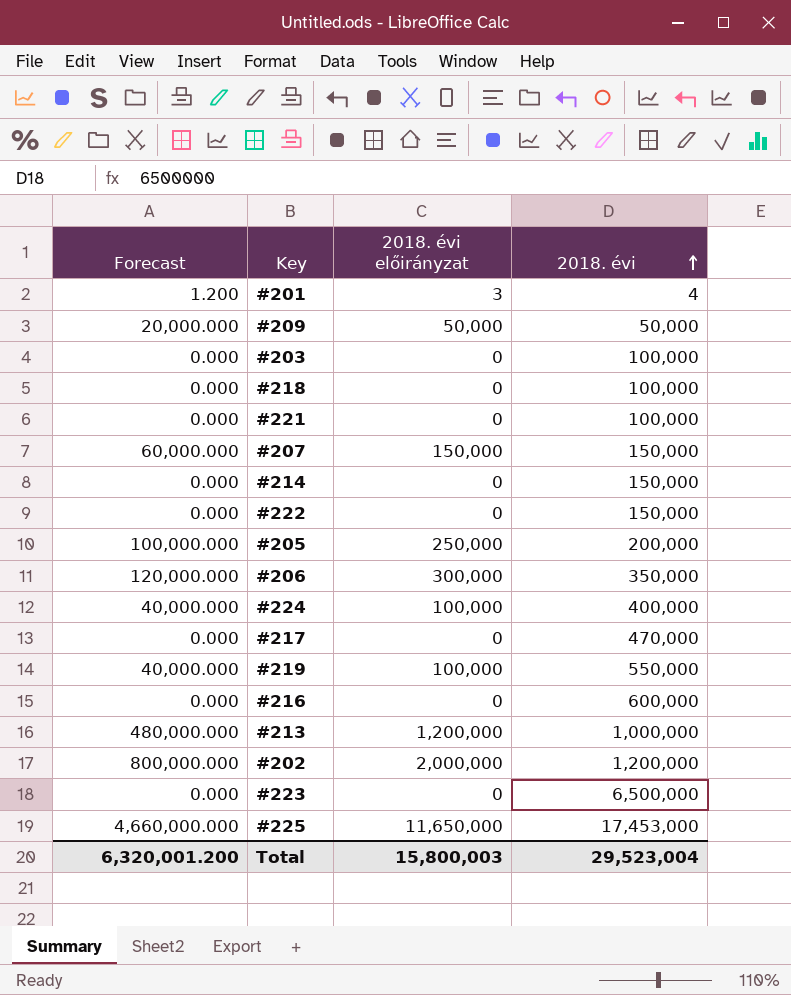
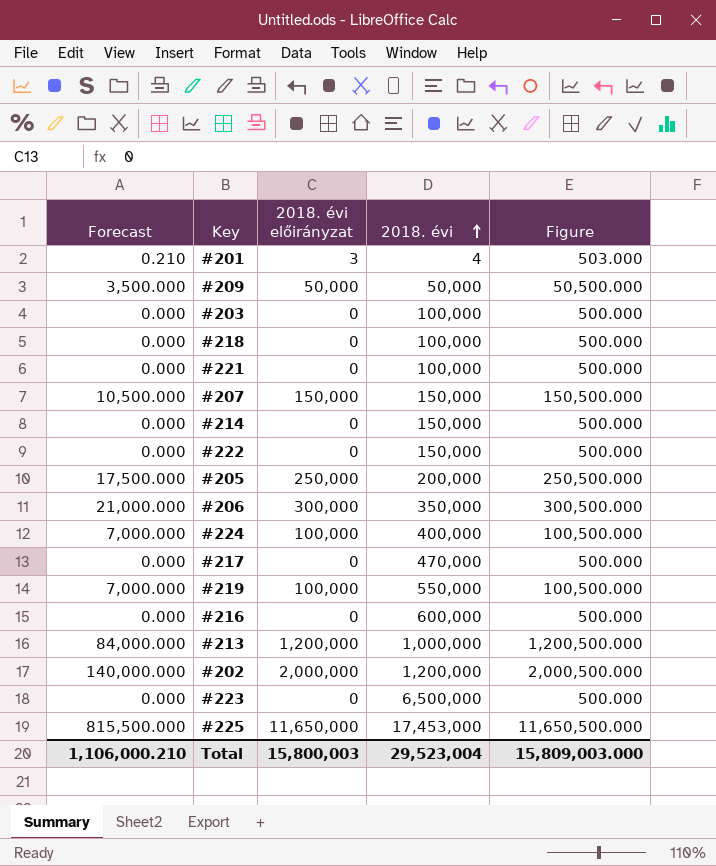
column Forecast | formula: [2018. évi előirányzat] * 0.4 -> [2018. évi előirányzat] * 0.07
column Figure | formula: none -> [2018. évi előirányzat] + 500
Total | Forecast: 6,320,001.200 -> 1,106,000.210

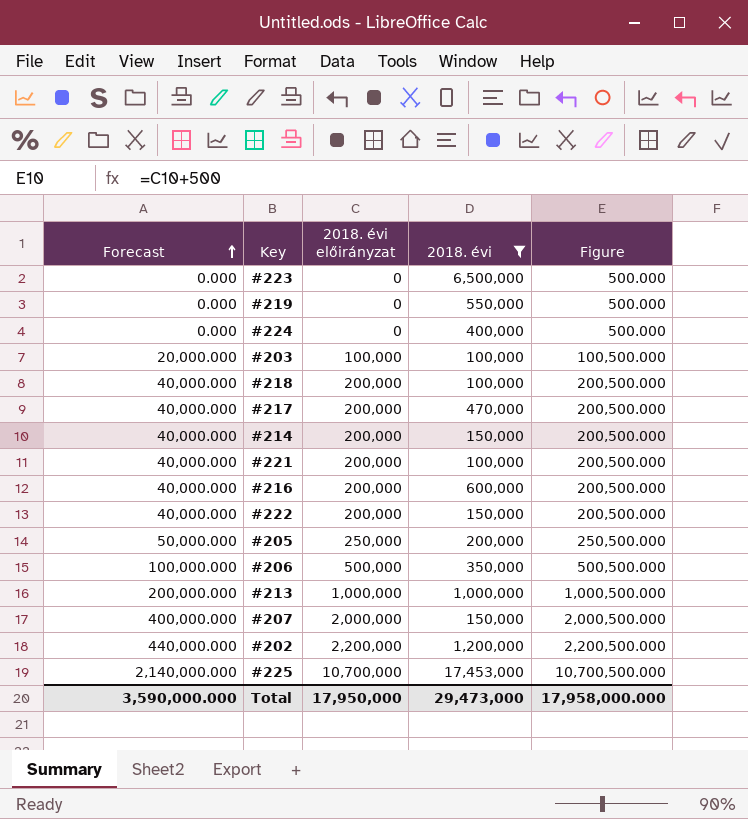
filter: none -> 2018. évi >= 100,000
row order: 2018. évi ascending -> Forecast ascending
column Forecast | formula: [2018. évi előirányzat] * 0.07 -> [2018. évi előirányzat] * 0.2
#219 | 2018. évi előirányzat: 100,000 -> 0
#219 | Figure: 100,500.000 -> 500.000
#224 | 2018. évi előirányzat: 100,000 -> 0
#224 | Figure: 100,500.000 -> 500.000
#203 | 2018. évi előirányzat: 0 -> 100,000
#203 | Figure: 500.000 -> 100,500.000
#218 | 2018. évi előirányzat: 0 -> 200,000
#218 | Figure: 500.000 -> 200,500.000
#217 | 2018. évi előirányzat: 0 -> 200,000
#217 | Figure: 500.000 -> 200,500.000
#214 | 2018. évi előirányzat: 0 -> 200,000
#214 | Figure: 500.000 -> 200,500.000
#221 | 2018. évi előirányzat: 0 -> 200,000
#221 | Figure: 500.000 -> 200,500.000
#216 | 2018. évi előirányzat: 0 -> 200,000
#216 | Figure: 500.000 -> 200,500.000
#222 | 2018. évi előirányzat: 0 -> 200,000
#222 | Figure: 500.000 -> 200,500.000
#206 | 2018. évi előirányzat: 300,000 -> 500,000
#206 | Figure: 300,500.000 -> 500,500.000
#213 | 2018. évi előirányzat: 1,200,000 -> 1,000,000
#213 | Figure: 1,200,500.000 -> 1,000,500.000
#207 | 2018. évi előirányzat: 150,000 -> 2,000,000
#207 | Figure: 150,500.000 -> 2,000,500.000
#202 | 2018. évi előirányzat: 2,000,000 -> 2,200,000
#202 | Figure: 2,000,500.000 -> 2,200,500.000
#225 | 2018. évi előirányzat: 11,650,000 -> 10,700,000
#225 | Figure: 11,650,500.000 -> 10,700,500.000
Total | Forecast: 1,106,000.210 -> 3,590,000.000
Total | 2018. évi előirányzat: 15,800,003 -> 17,950,000
Total | 2018. évi: 29,523,004 -> 29,473,000
Total | Figure: 15,809,003.000 -> 17,958,000.000

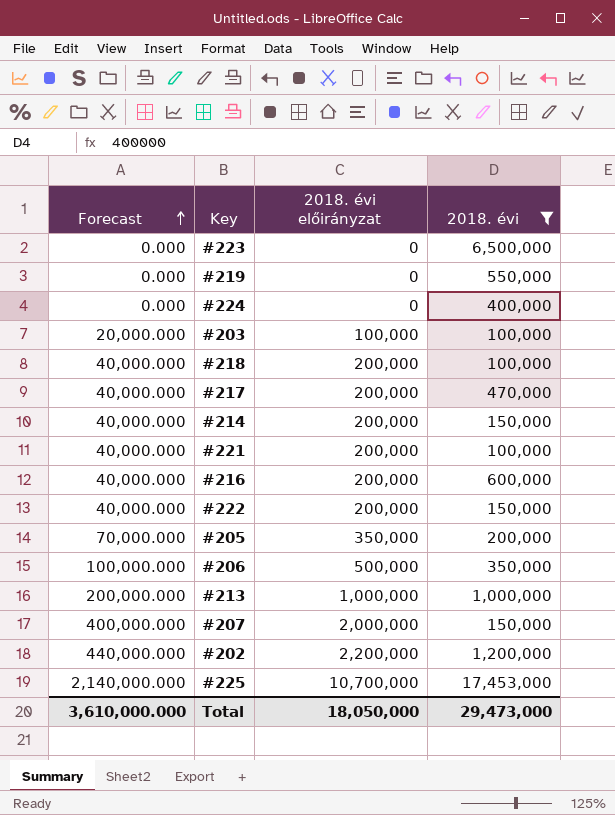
column Figure | formula: [2018. évi előirányzat] + 500 -> none
#205 | Forecast: 50,000.000 -> 70,000.000
#205 | 2018. évi előirányzat: 250,000 -> 350,000
Total | Forecast: 3,590,000.000 -> 3,610,000.000
Total | 2018. évi előirányzat: 17,950,000 -> 18,050,000

